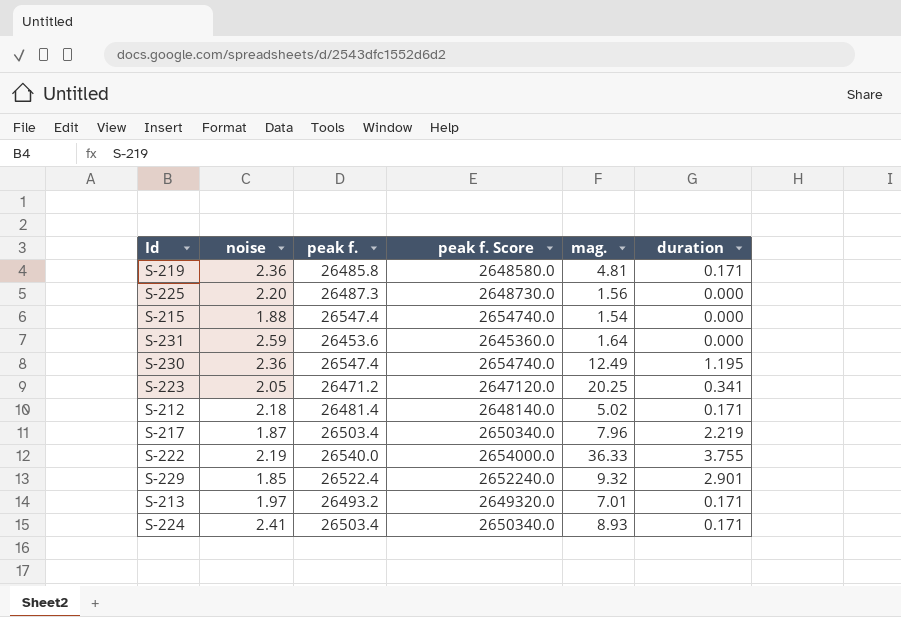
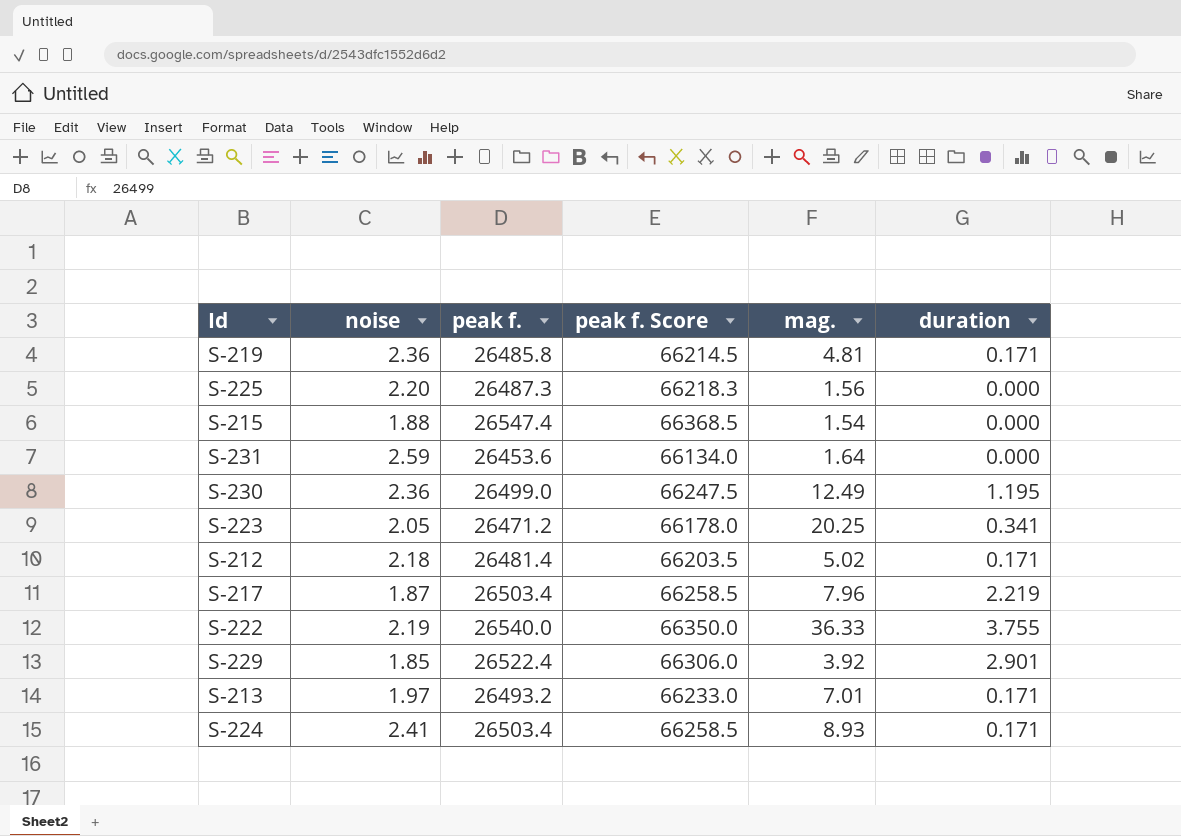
column peak f. Score | formula: [peak f.] * 100 -> [peak f.] * 2.5
S-230 | peak f.: 26547.4 -> 26499.0
S-229 | mag.: 9.32 -> 3.92

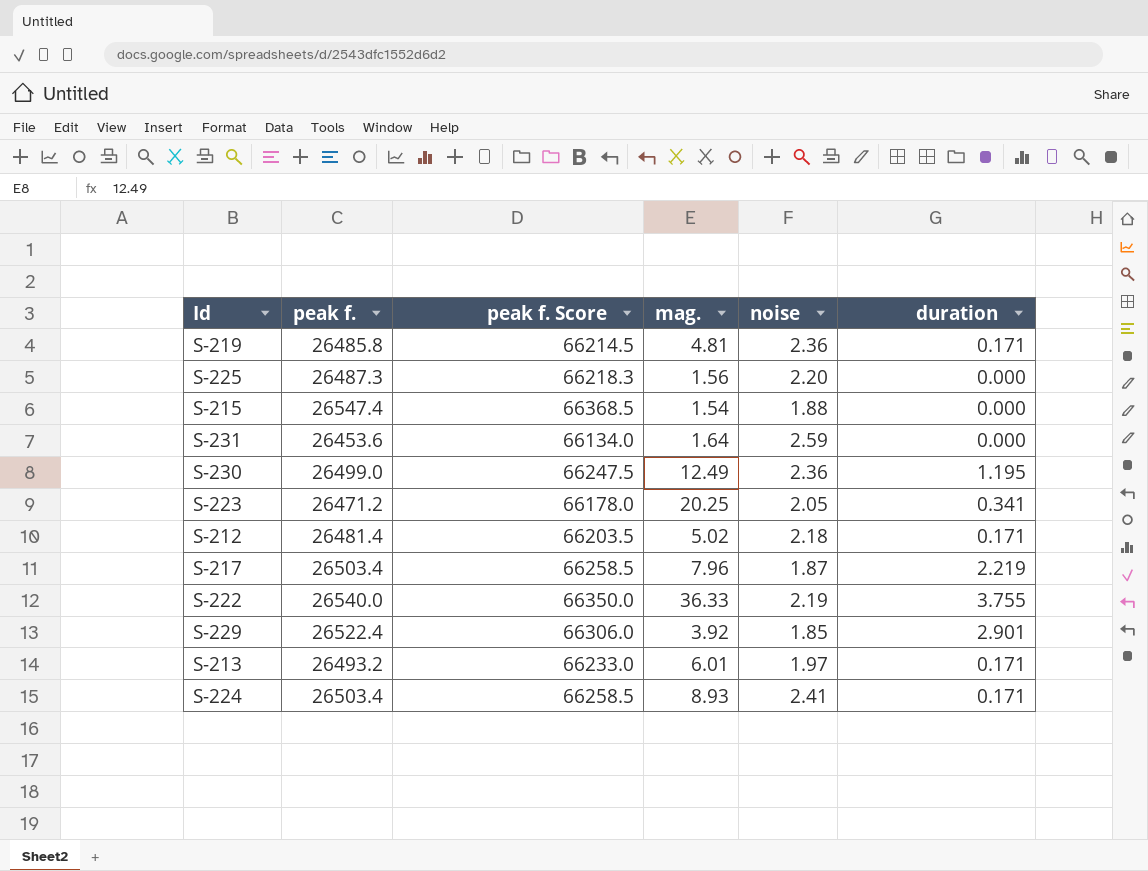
column noise | position: 2 -> 5
S-213 | mag.: 7.01 -> 6.01

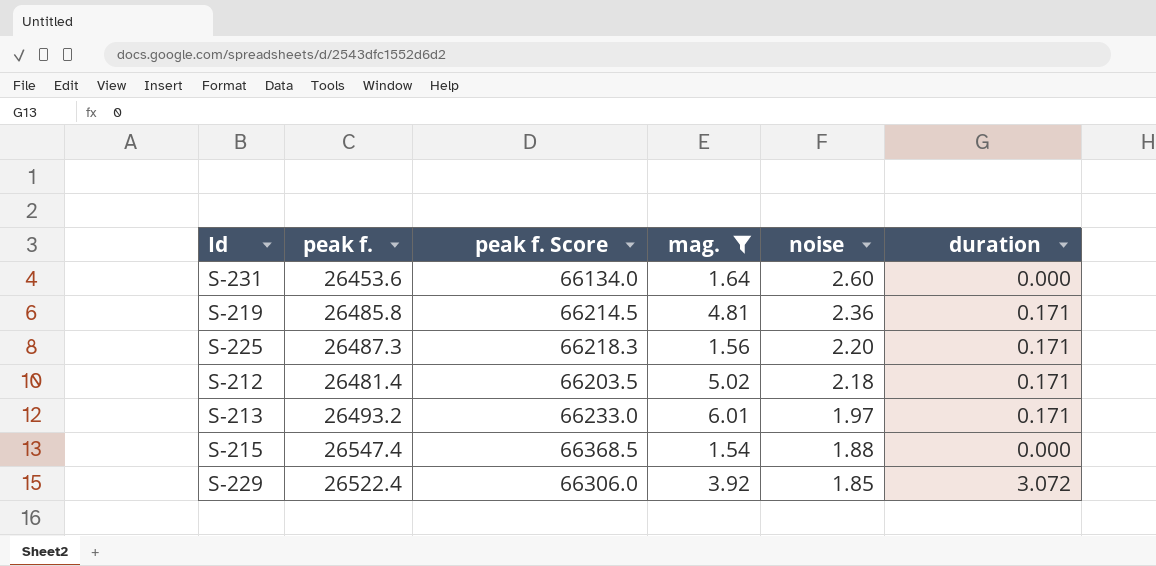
filter: none -> mag. <= 6.01
row order: none -> noise descending
S-231 | noise: 2.59 -> 2.60
S-225 | duration: 0.000 -> 0.171
S-229 | duration: 2.901 -> 3.072

